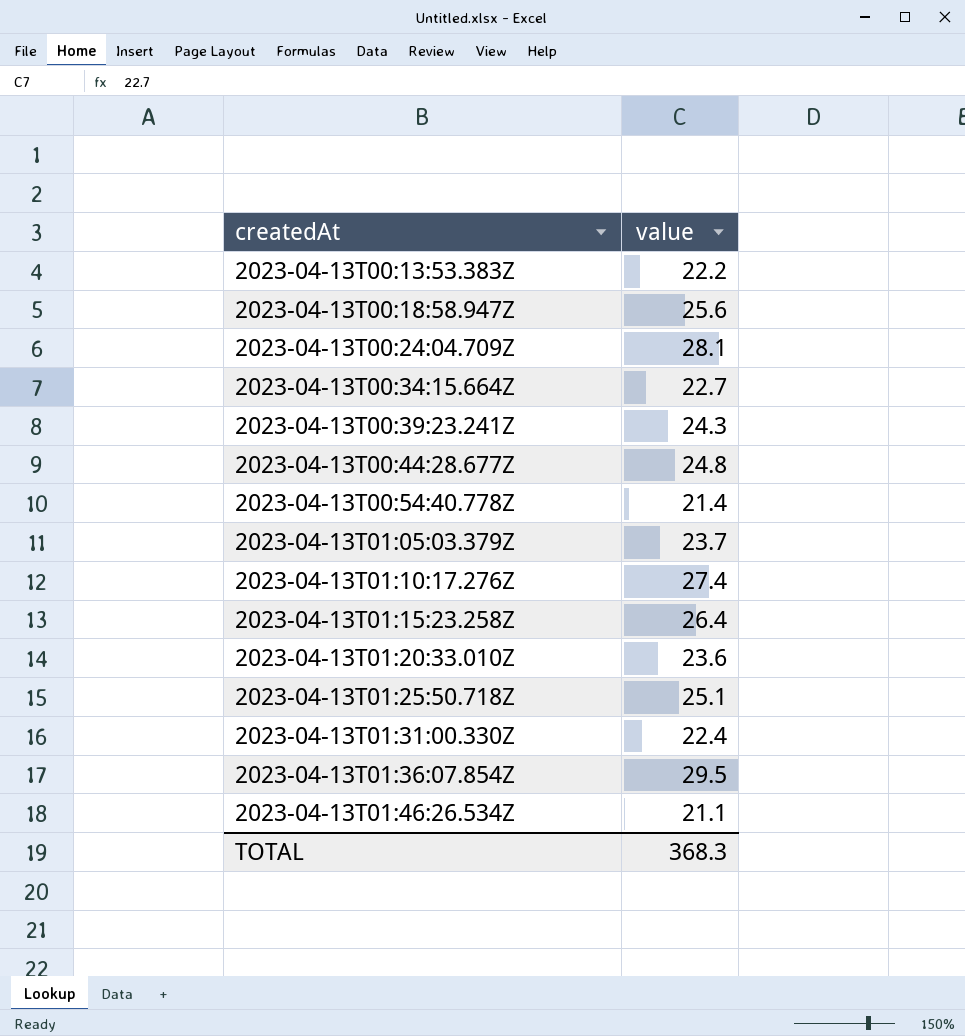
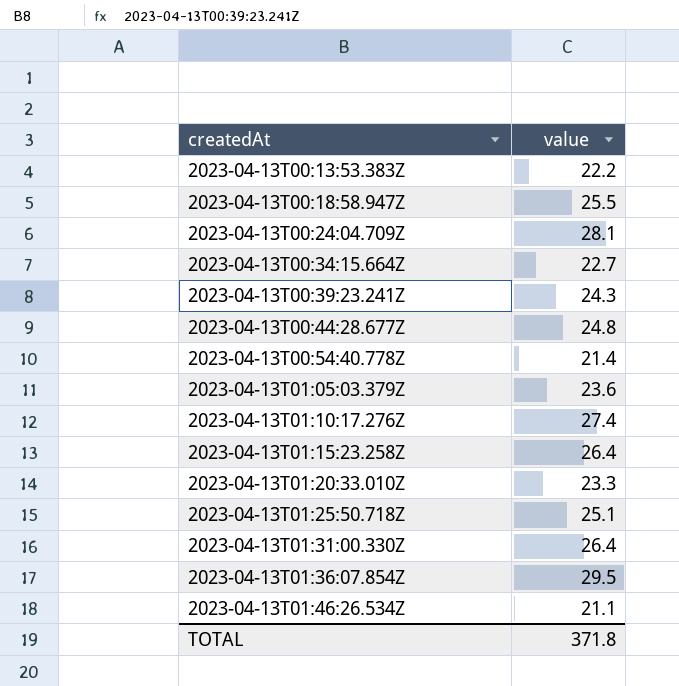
2023-04-13T00:18:58.947Z | value: 25.6 -> 25.5
2023-04-13T01:05:03.379Z | value: 23.7 -> 23.6
2023-04-13T01:20:33.010Z | value: 23.6 -> 23.3
2023-04-13T01:31:00.330Z | value: 22.4 -> 26.4
TOTAL | value: 368.3 -> 371.8

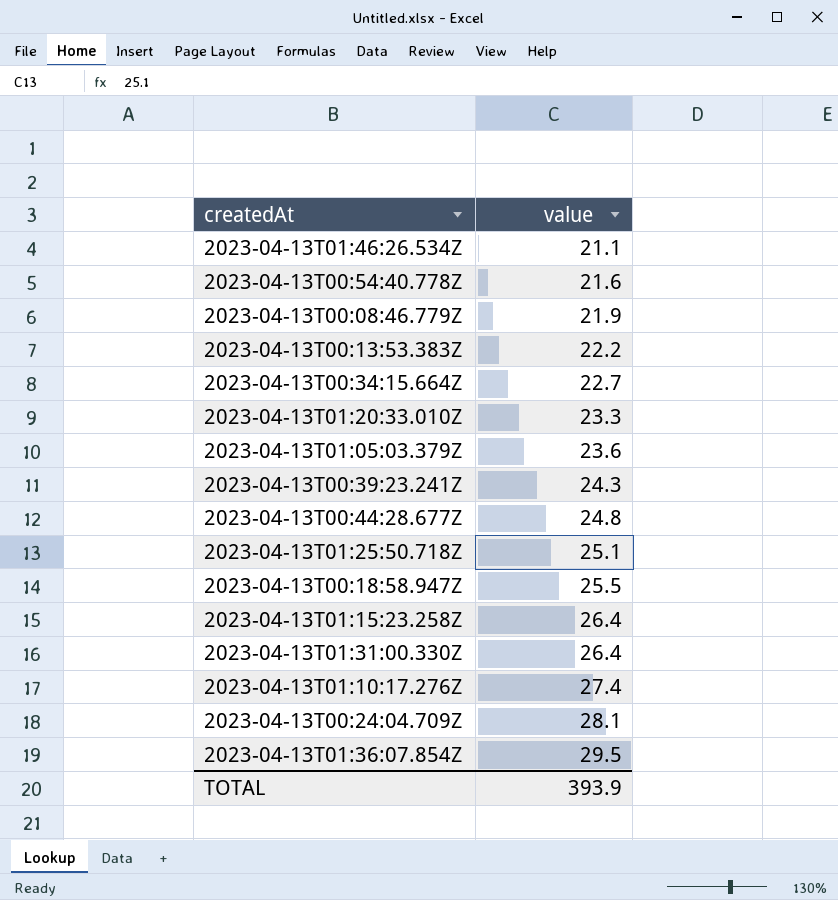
row order: createdAt ascending -> value ascending
2023-04-13T00:54:40.778Z | value: 21.4 -> 21.6
row 2023-04-13T00:08:46.779Z: none -> 21.9
TOTAL | value: 371.8 -> 393.9

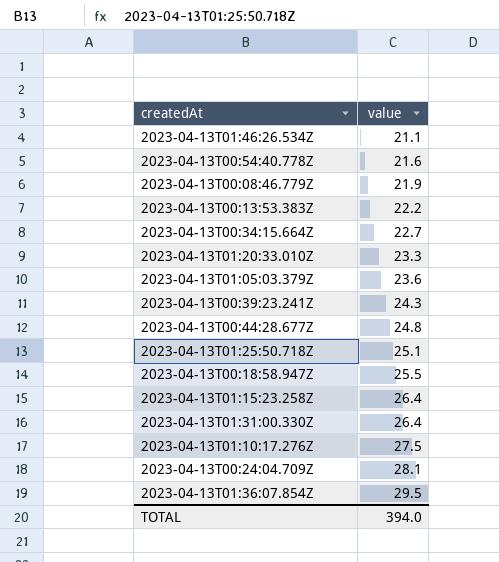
2023-04-13T01:10:17.276Z | value: 27.4 -> 27.5
TOTAL | value: 393.9 -> 394.0

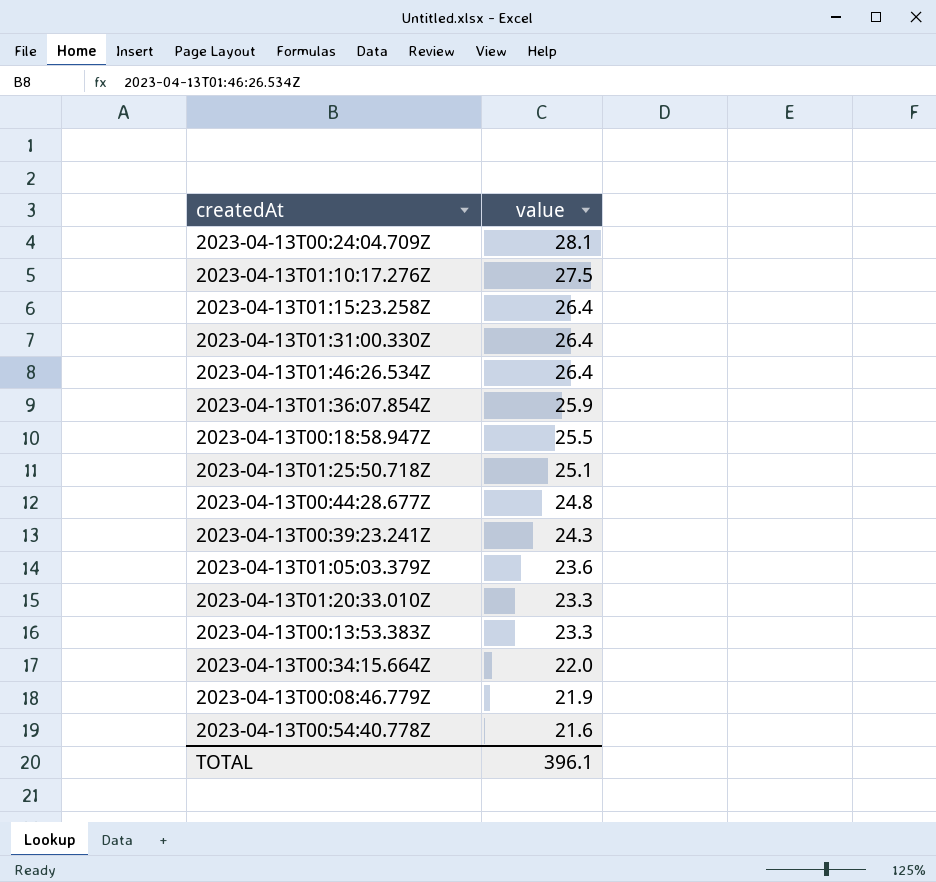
row order: value ascending -> value descending
2023-04-13T01:46:26.534Z | value: 21.1 -> 26.4
2023-04-13T01:36:07.854Z | value: 29.5 -> 25.9
2023-04-13T00:13:53.383Z | value: 22.2 -> 23.3
2023-04-13T00:34:15.664Z | value: 22.7 -> 22.0
TOTAL | value: 394.0 -> 396.1

